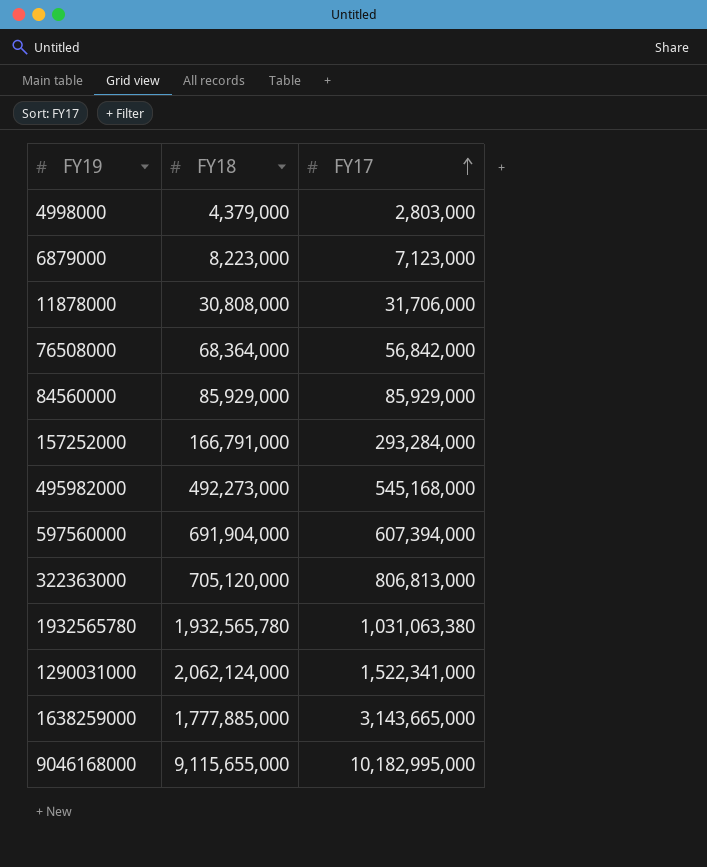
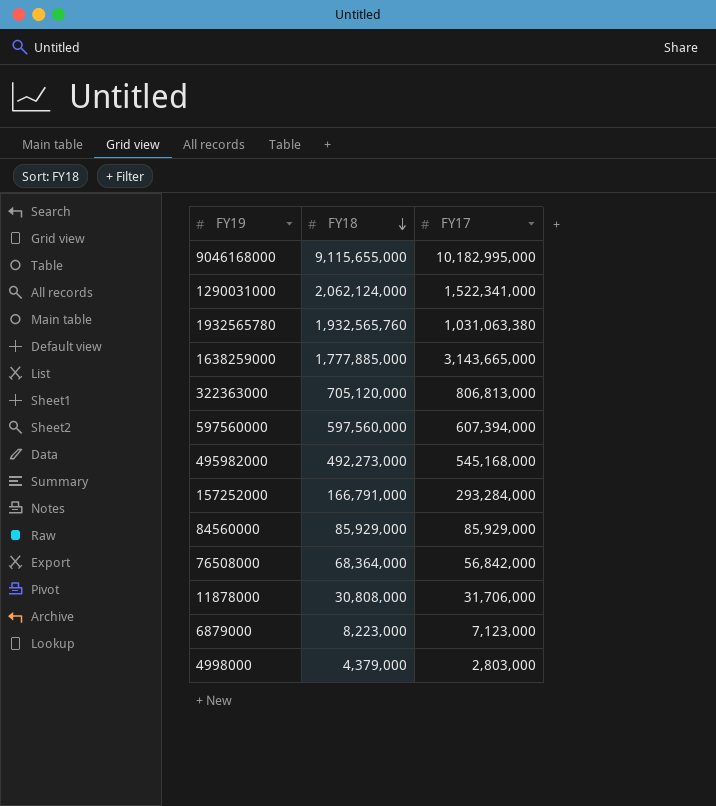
row order: FY17 ascending -> FY18 descending
1932565780 | FY18: 1,932,565,780 -> 1,932,565,760
597560000 | FY18: 691,904,000 -> 597,560,000

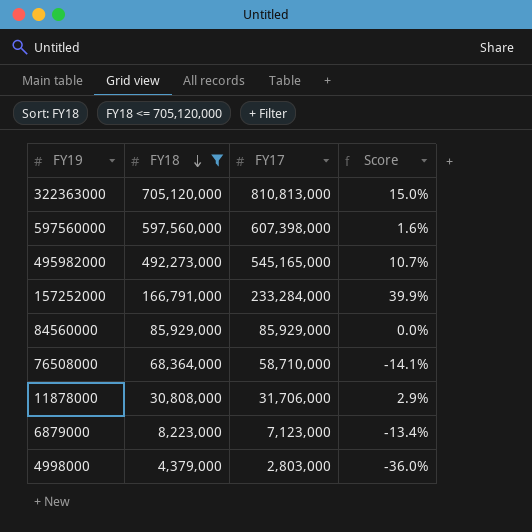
filter: none -> FY18 <= 705,120,000
column Score | formula: none -> ([FY17] - [FY18]) / [FY18]
322363000 | FY17: 806,813,000 -> 810,813,000
597560000 | FY17: 607,394,000 -> 607,398,000
495982000 | FY17: 545,168,000 -> 545,165,000
157252000 | FY17: 293,284,000 -> 233,284,000
76508000 | FY17: 56,842,000 -> 58,710,000

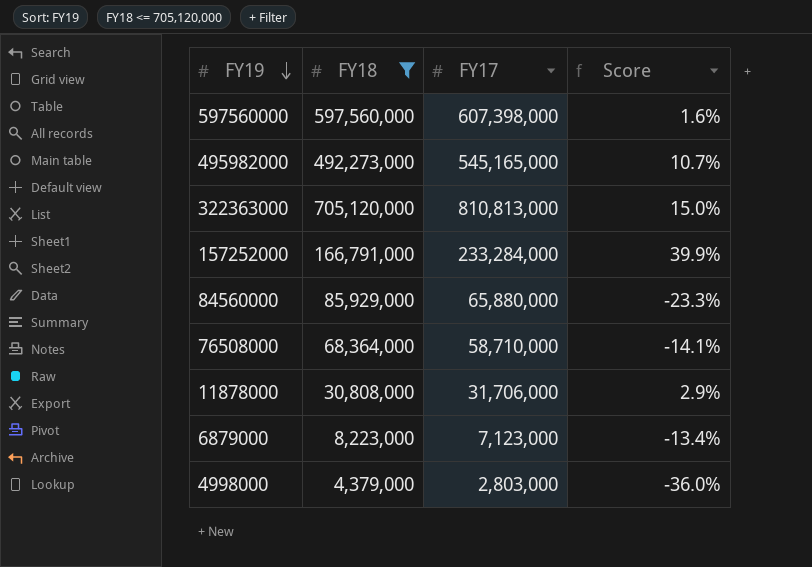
row order: FY18 descending -> FY19 descending
84560000 | FY17: 85,929,000 -> 65,880,000
84560000 | Score: 0.0% -> -23.3%

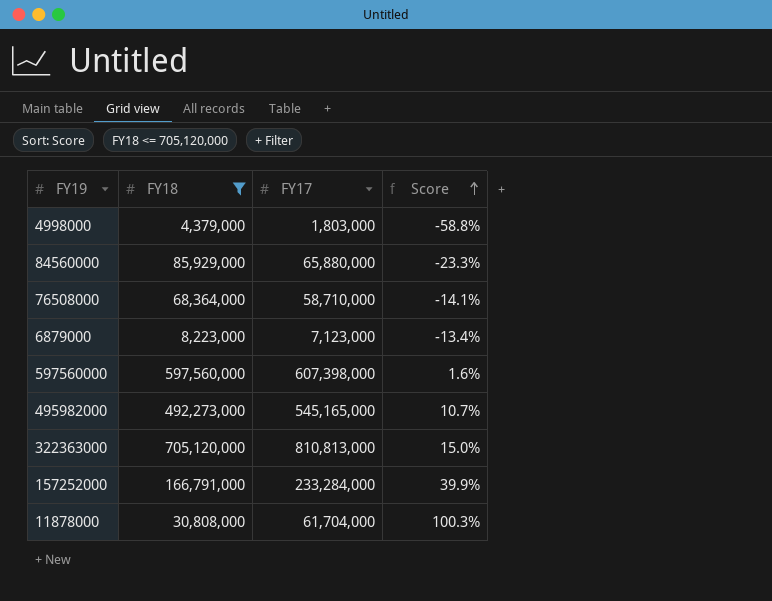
row order: FY19 descending -> Score ascending
4998000 | FY17: 2,803,000 -> 1,803,000
4998000 | Score: -36.0% -> -58.8%
11878000 | FY17: 31,706,000 -> 61,704,000
11878000 | Score: 2.9% -> 100.3%

